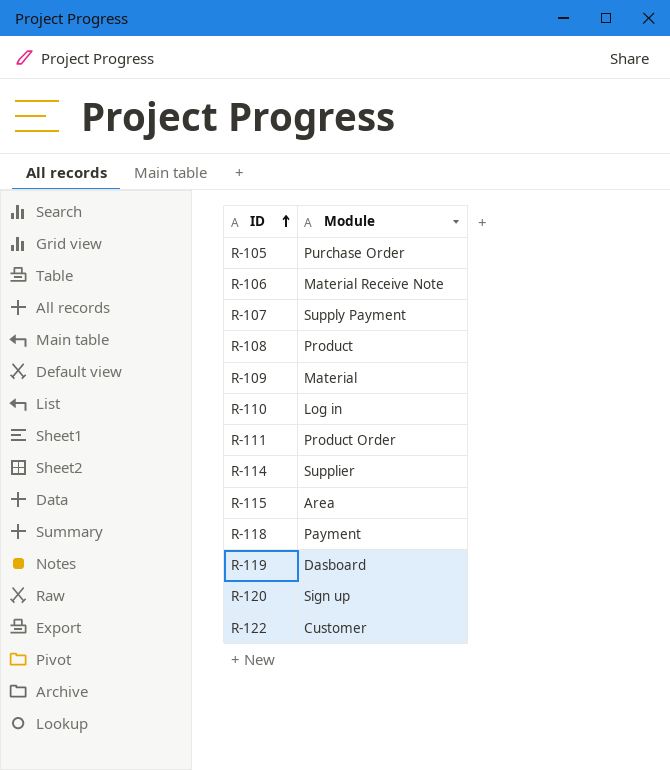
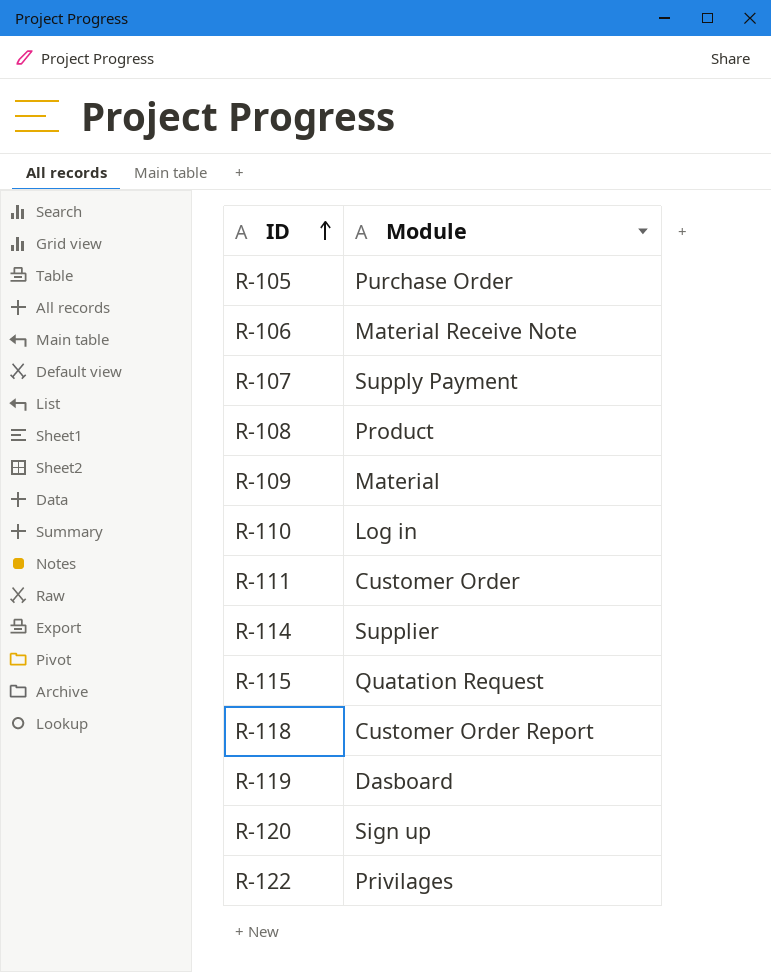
R-111 | Module: Product Order -> Customer Order
R-115 | Module: Area -> Quatation Request
R-118 | Module: Payment -> Customer Order Report
R-122 | Module: Customer -> Privilages

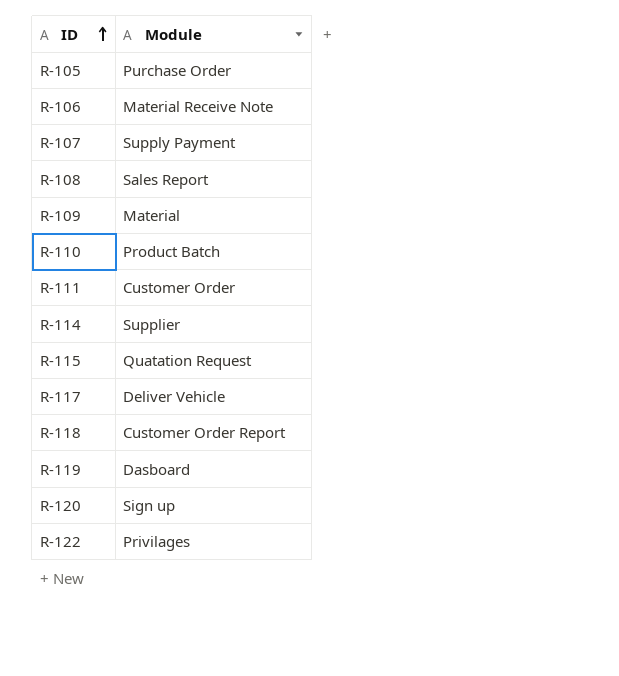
R-108 | Module: Product -> Sales Report
R-110 | Module: Log in -> Product Batch
row R-117: none -> Deliver Vehicle

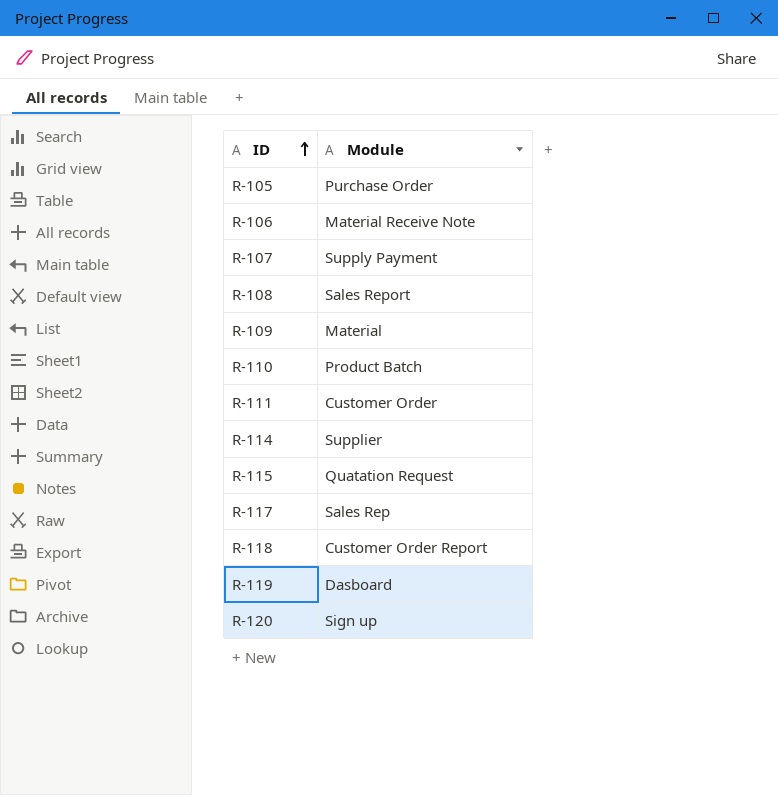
row R-122: Privilages -> none
R-117 | Module: Deliver Vehicle -> Sales Rep

